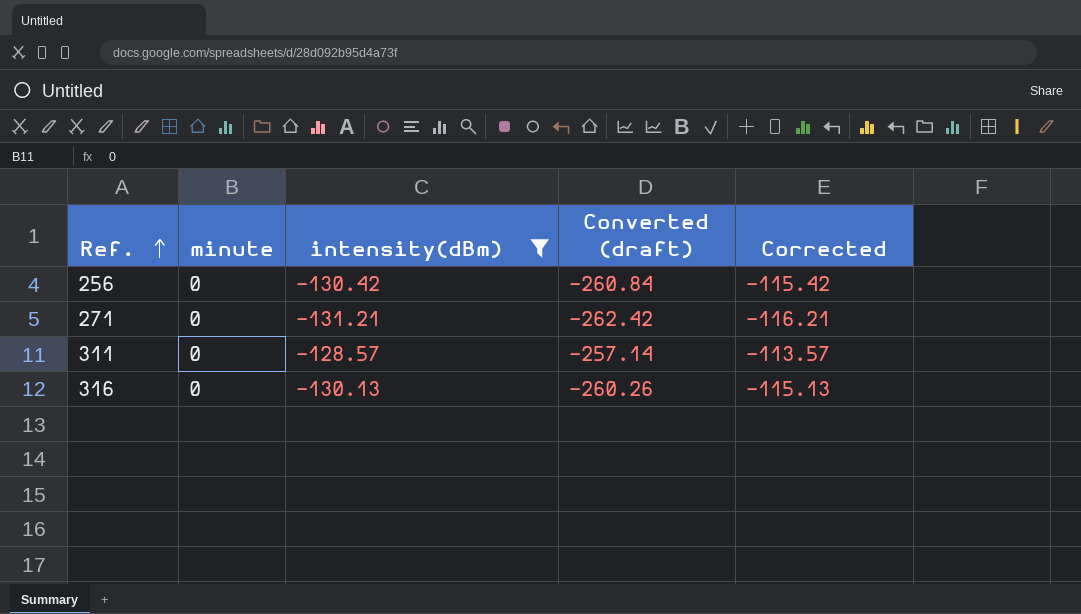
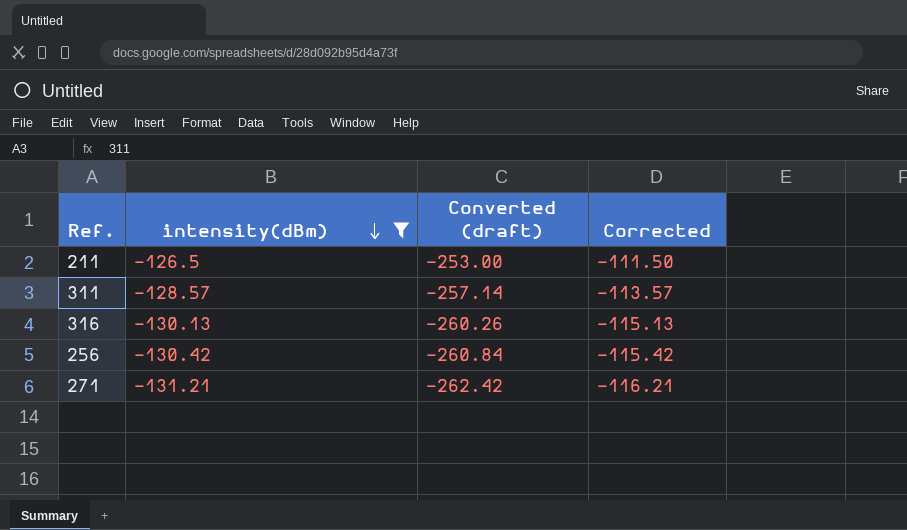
row order: Ref. ascending -> intensity(dBm) descending
column minute | position: 2 -> none
row 211: none -> -126.5 | -253.00 | -111.50

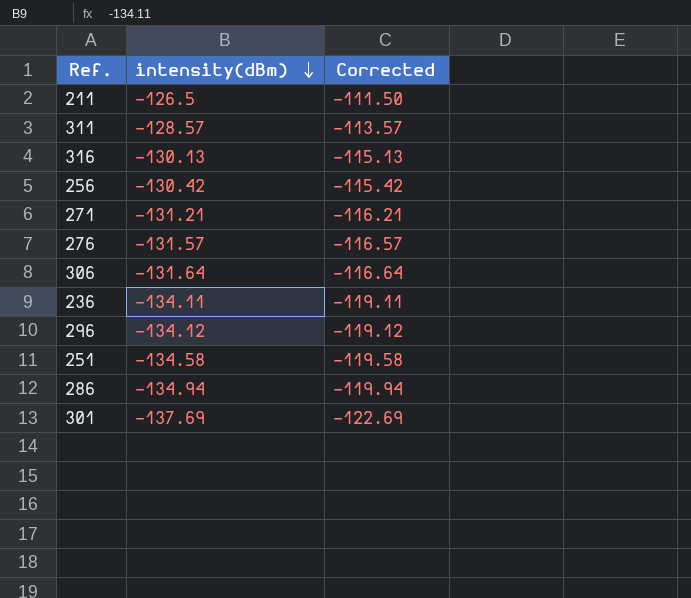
filter: intensity(dBm) >= -131.21 -> none
column Converted (draft) | formula: [intensity(dBm)] * 2 -> none

